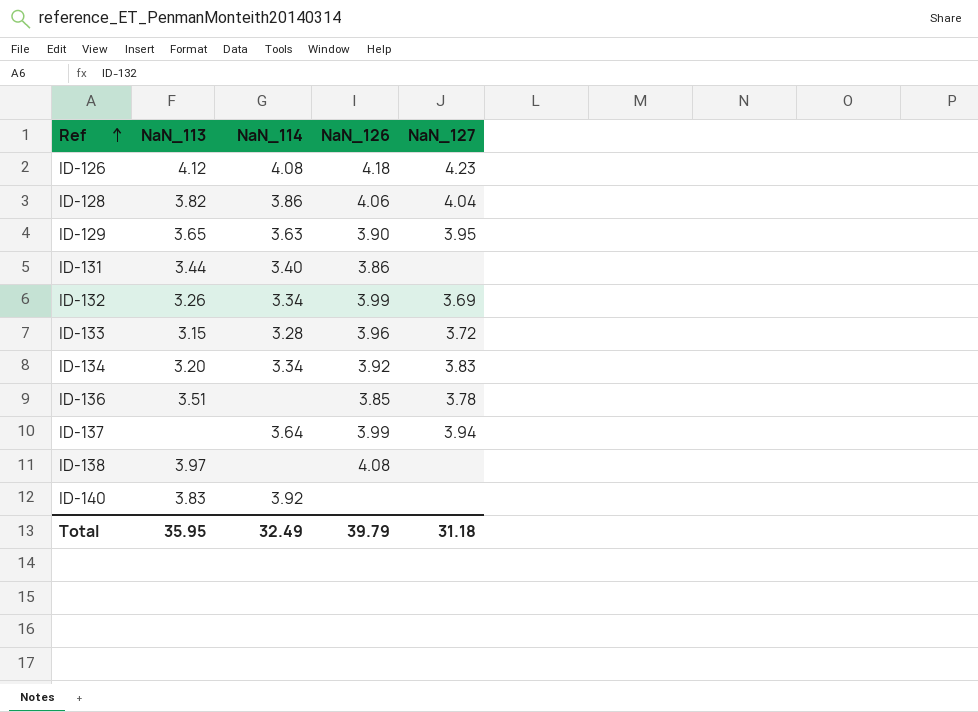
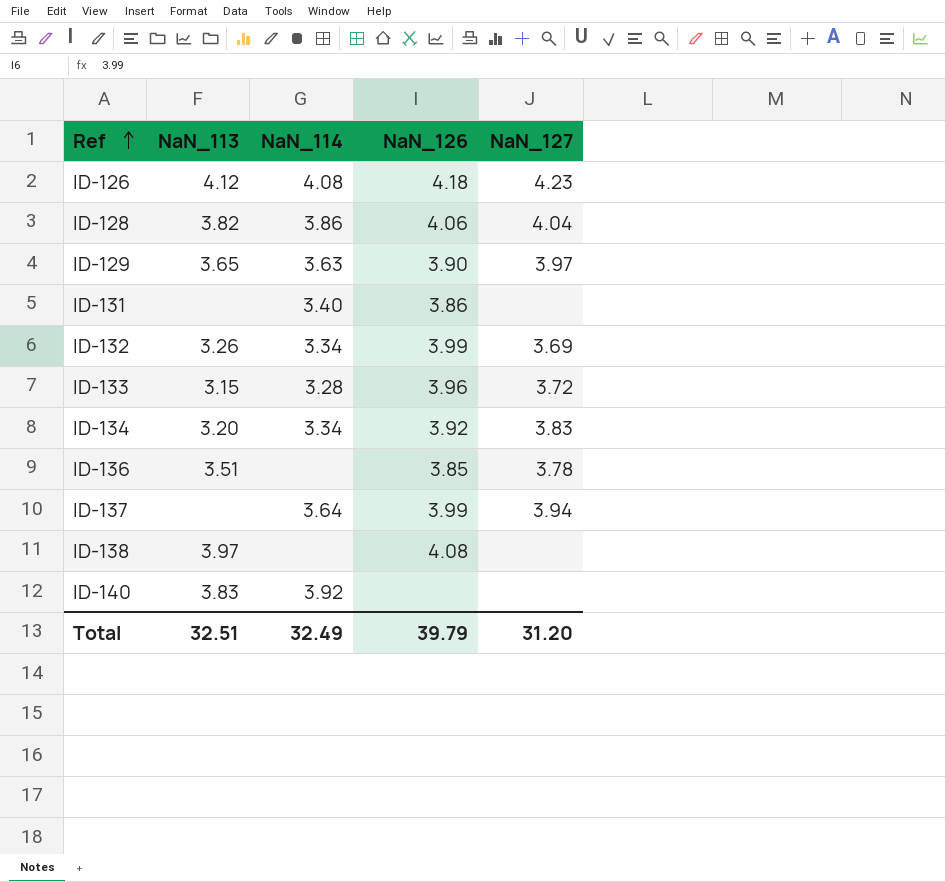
ID-129 | NaN_127: 3.95 -> 3.97
ID-131 | NaN_113: 3.44 -> none
Total | NaN_113: 35.95 -> 32.51
Total | NaN_127: 31.18 -> 31.20

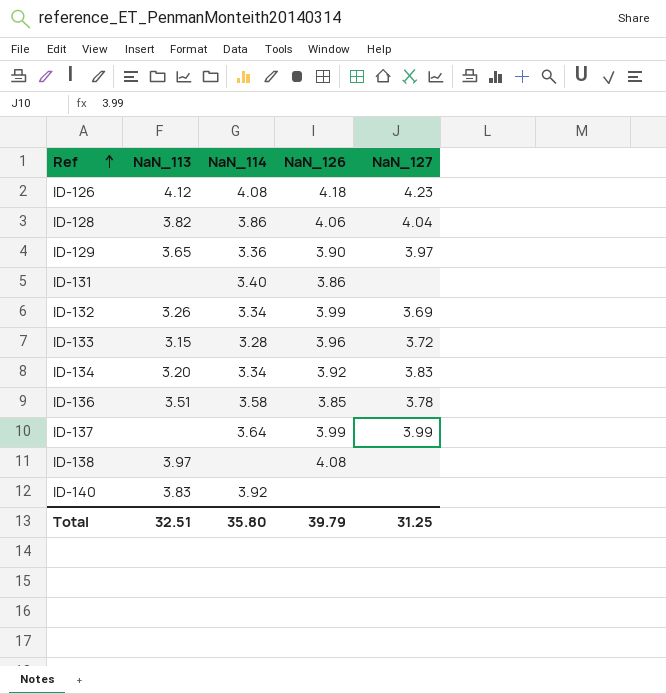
ID-129 | NaN_114: 3.63 -> 3.36
ID-136 | NaN_114: none -> 3.58
ID-137 | NaN_127: 3.94 -> 3.99
Total | NaN_114: 32.49 -> 35.80
Total | NaN_127: 31.20 -> 31.25

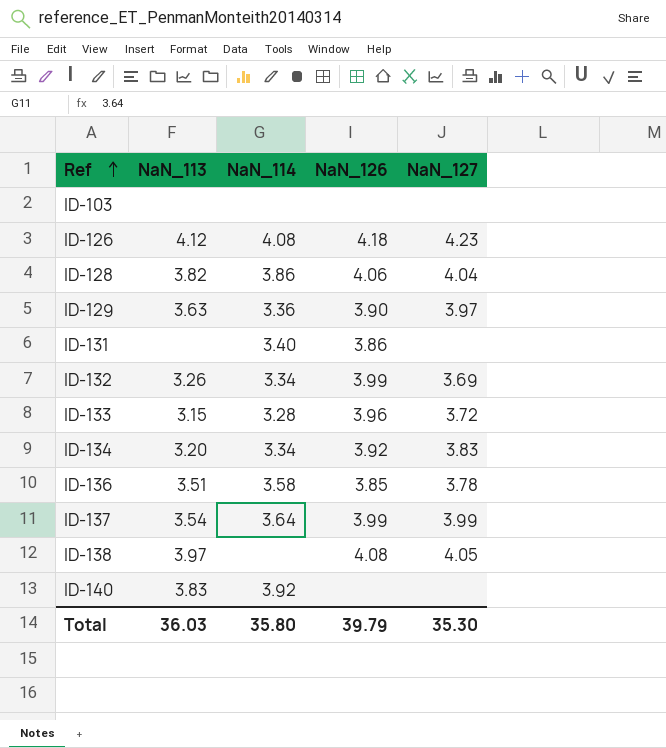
row ID-103: none -> none | none | none | none
ID-129 | NaN_113: 3.65 -> 3.63
ID-137 | NaN_113: none -> 3.54
ID-138 | NaN_127: none -> 4.05
Total | NaN_113: 32.51 -> 36.03
Total | NaN_127: 31.25 -> 35.30

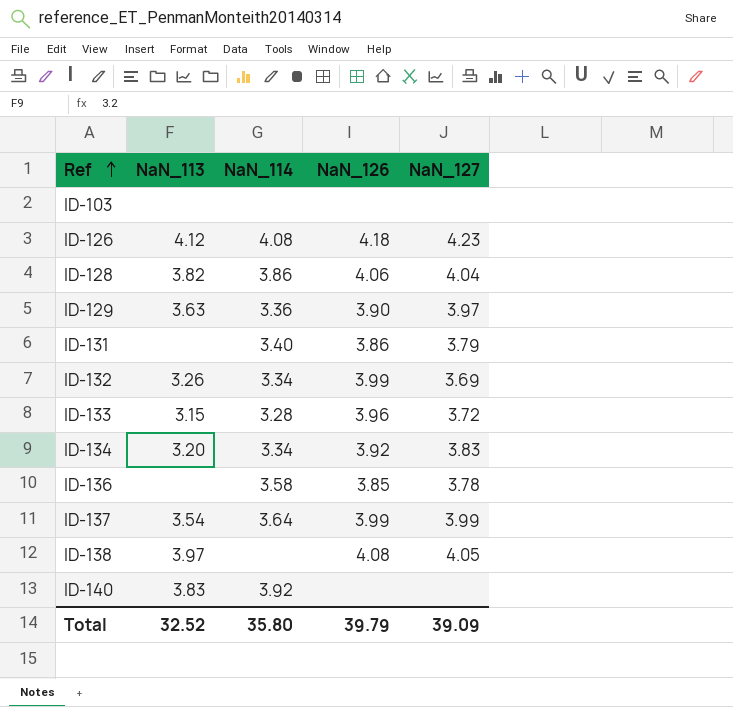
ID-131 | NaN_127: none -> 3.79
ID-136 | NaN_113: 3.51 -> none
Total | NaN_113: 36.03 -> 32.52
Total | NaN_127: 35.30 -> 39.09

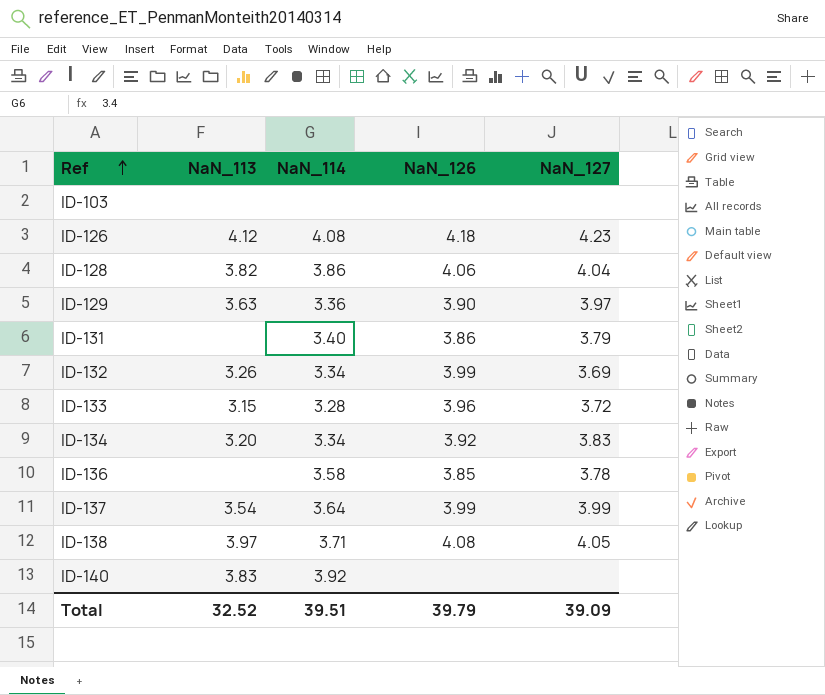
ID-138 | NaN_114: none -> 3.71
Total | NaN_114: 35.80 -> 39.51

